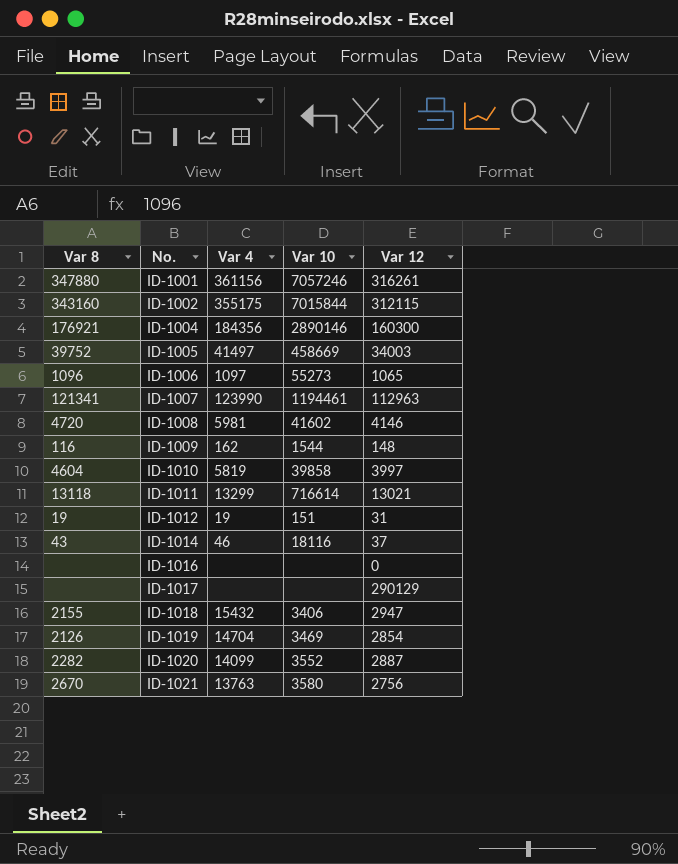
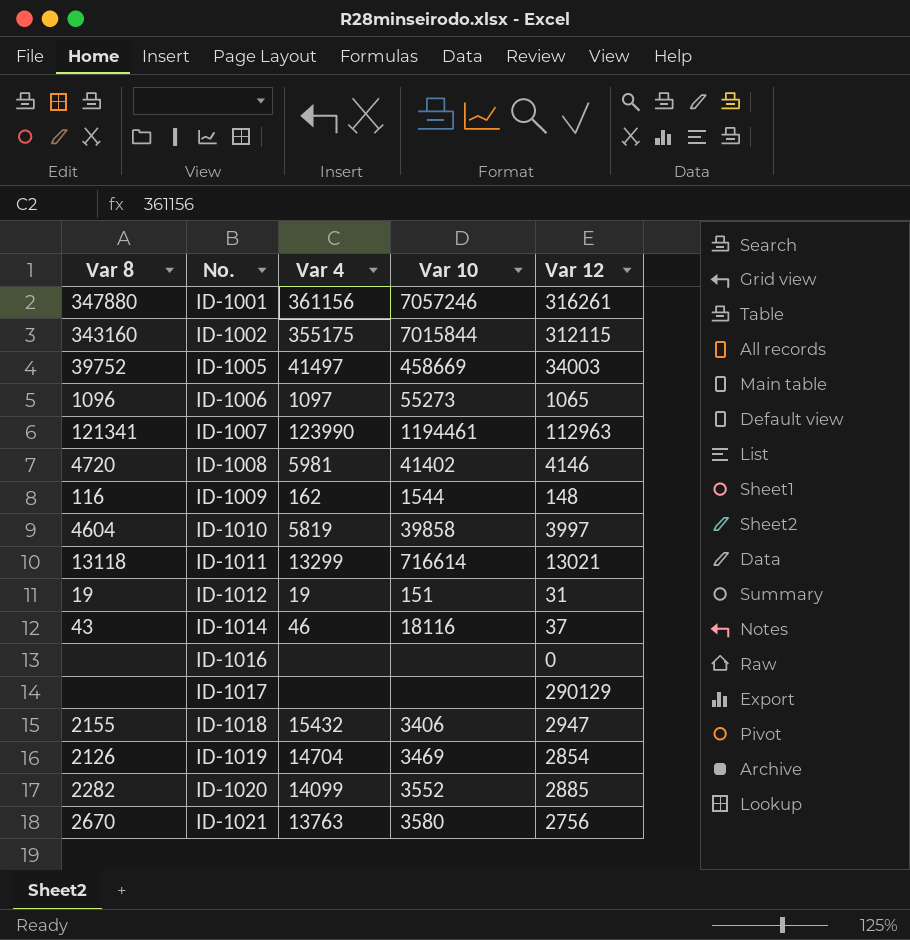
row ID-1004: 176921 | 184356 | 2890146 | 160300 -> none
ID-1008 | Var 10: 41602 -> 41402
ID-1020 | Var 12: 2887 -> 2885

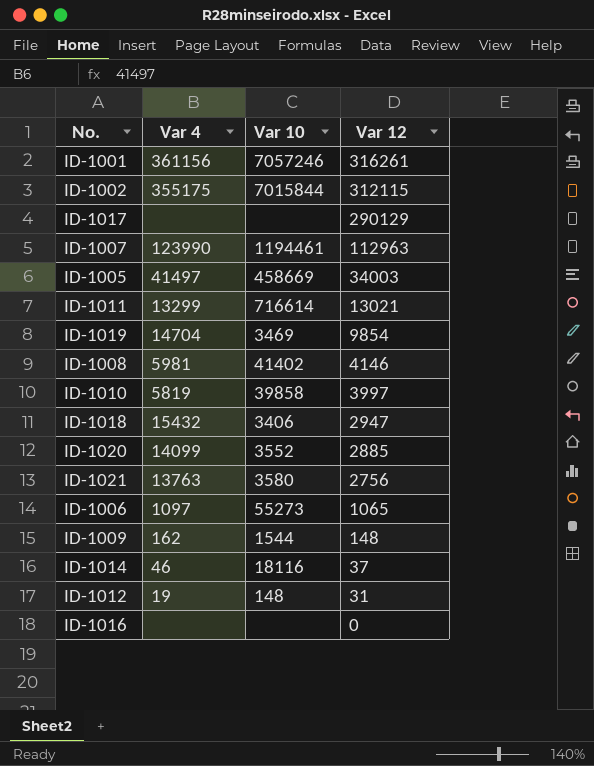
row order: No. ascending -> Var 12 descending
column Var 8 | position: 1 -> none
ID-1019 | Var 12: 2854 -> 9854
ID-1012 | Var 10: 151 -> 148

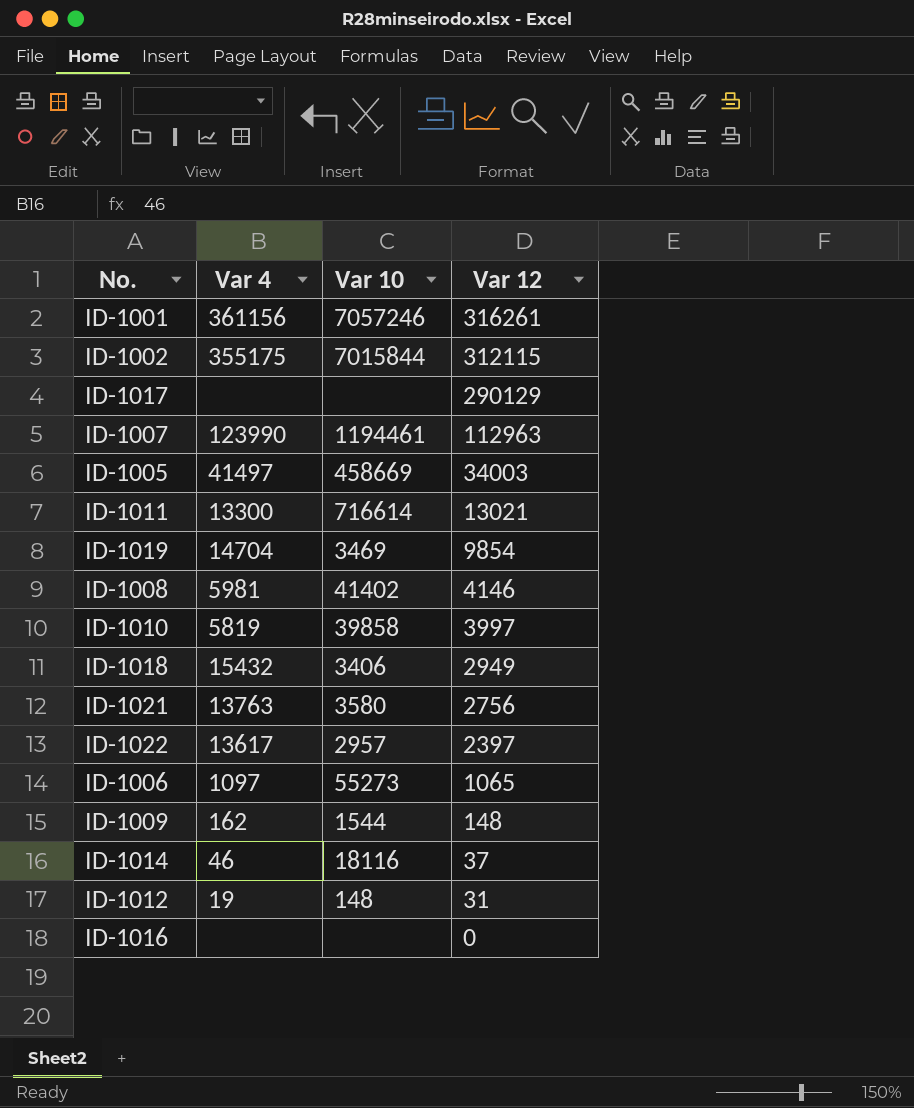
row ID-1020: 14099 | 3552 | 2885 -> none
ID-1011 | Var 4: 13299 -> 13300
ID-1018 | Var 12: 2947 -> 2949
row ID-1022: none -> 13617 | 2957 | 2397

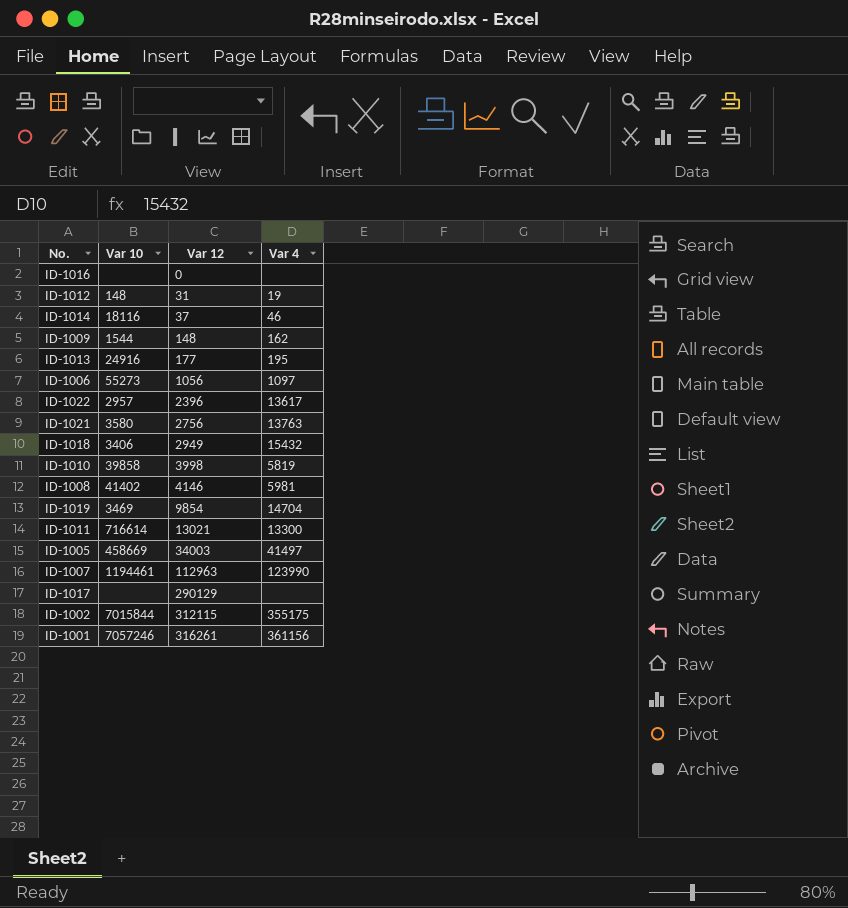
row order: Var 12 descending -> Var 12 ascending
column Var 4 | position: 2 -> 4
row ID-1013: none -> 24916 | 177 | 195
ID-1006 | Var 12: 1065 -> 1056
ID-1022 | Var 12: 2397 -> 2396
ID-1010 | Var 12: 3997 -> 3998

